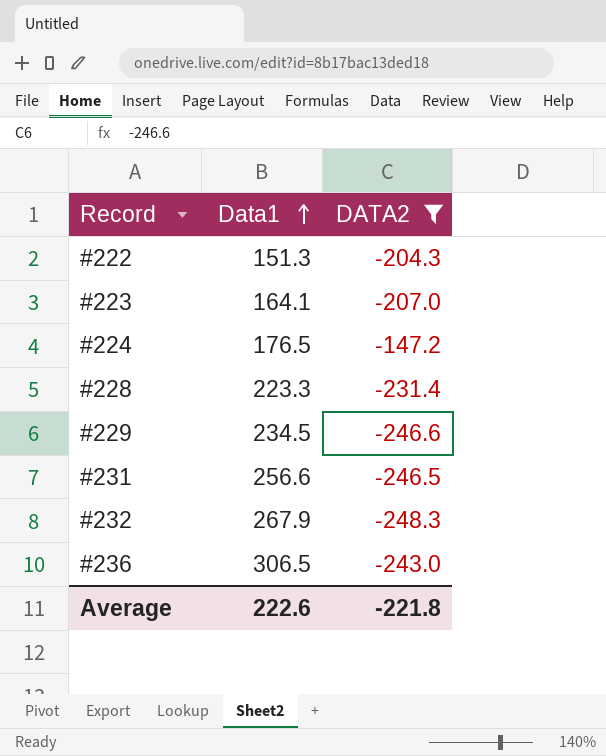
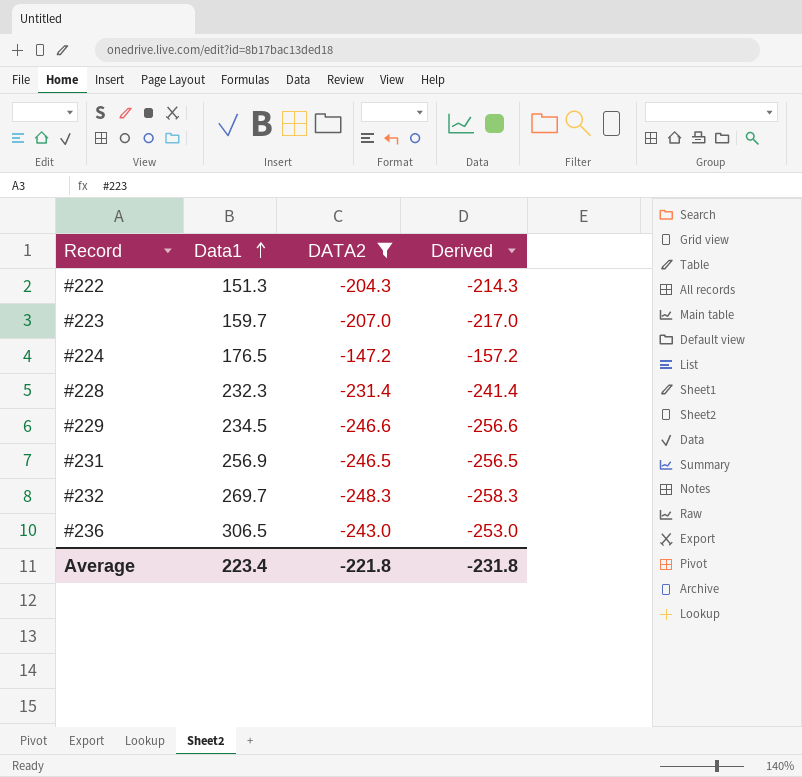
column Derived | formula: none -> [DATA2] - 10
#223 | Data1: 164.1 -> 159.7
#228 | Data1: 223.3 -> 232.3
#231 | Data1: 256.6 -> 256.9
#232 | Data1: 267.9 -> 269.7
Average | Data1: 222.6 -> 223.4

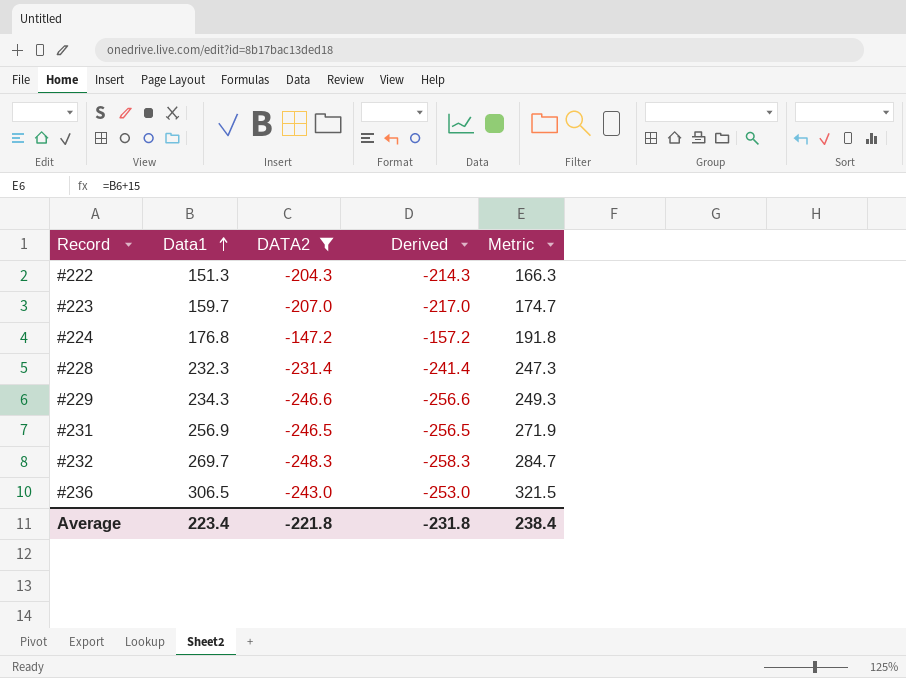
column Metric | formula: none -> [Data1] + 15
#224 | Data1: 176.5 -> 176.8
#229 | Data1: 234.5 -> 234.3

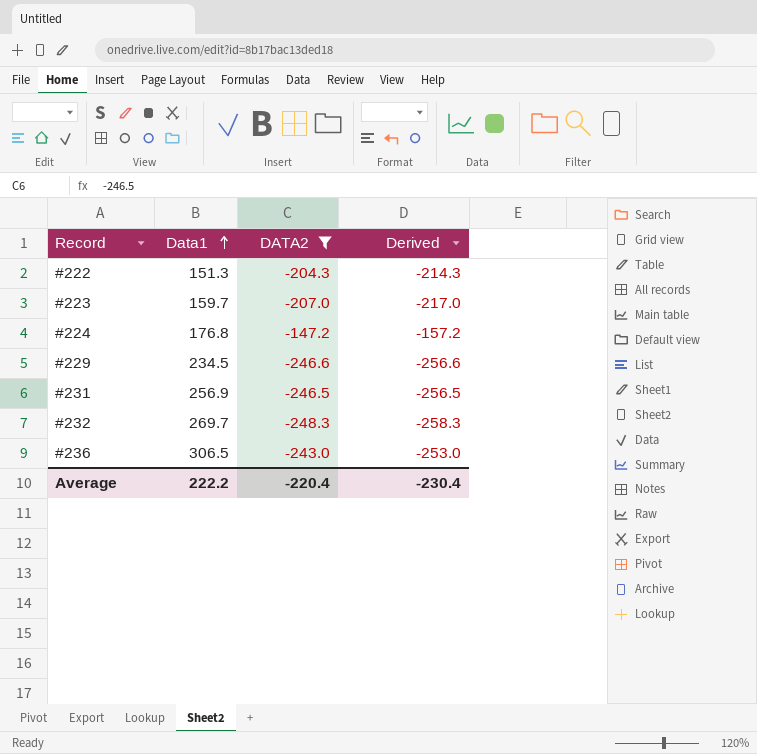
column Metric | formula: [Data1] + 15 -> none
row #228: 232.3 | -231.4 | -241.4 | 247.3 -> none
#229 | Data1: 234.3 -> 234.5
Average | Data1: 223.4 -> 222.2
Average | DATA2: -221.8 -> -220.4
Average | Derived: -231.8 -> -230.4

